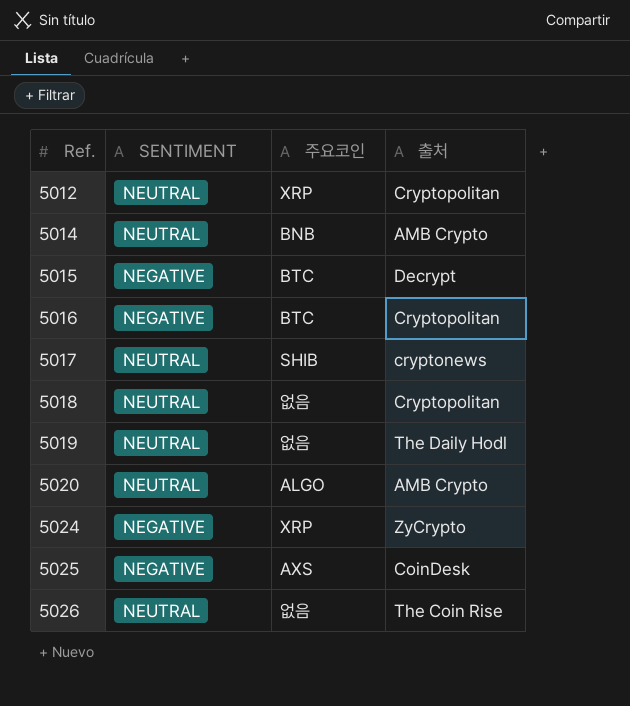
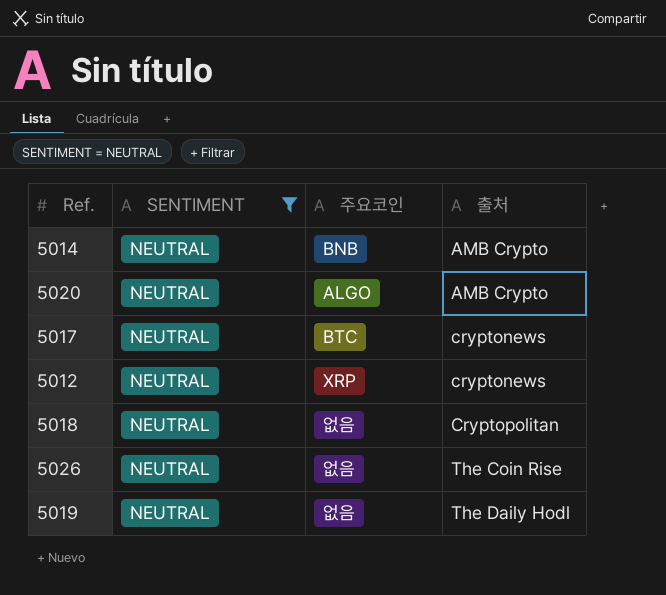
filter: none -> SENTIMENT = NEUTRAL
row order: Ref. ascending -> 출처 ascending
5017 | 주요코인: SHIB -> BTC
5012 | 출처: Cryptopolitan -> cryptonews

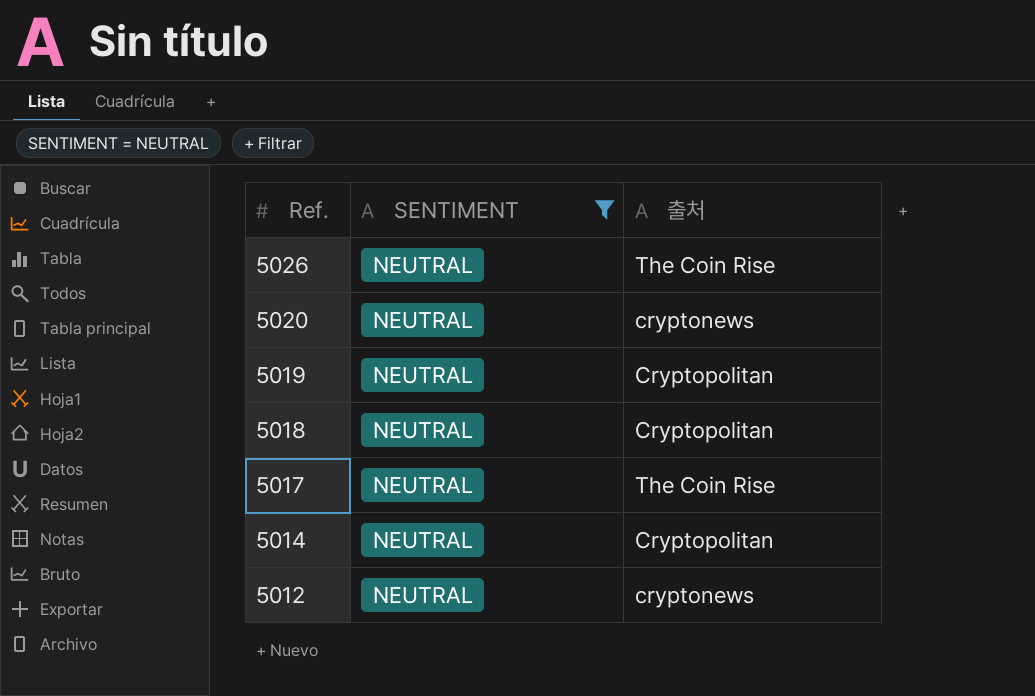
row order: 출처 ascending -> Ref. descending
column 주요코인 | position: 3 -> none
5020 | 출처: AMB Crypto -> cryptonews
5019 | 출처: The Daily Hodl -> Cryptopolitan
5017 | 출처: cryptonews -> The Coin Rise
5014 | 출처: AMB Crypto -> Cryptopolitan

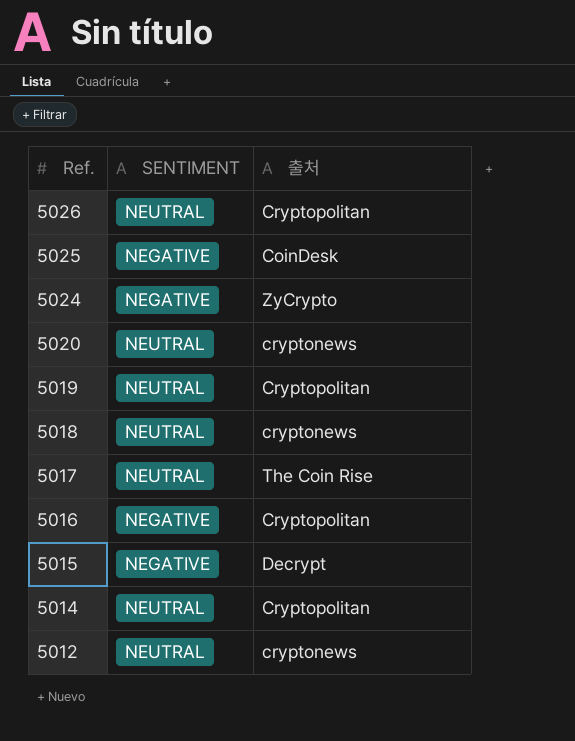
filter: SENTIMENT = NEUTRAL -> none
5026 | 출처: The Coin Rise -> Cryptopolitan
5018 | 출처: Cryptopolitan -> cryptonews

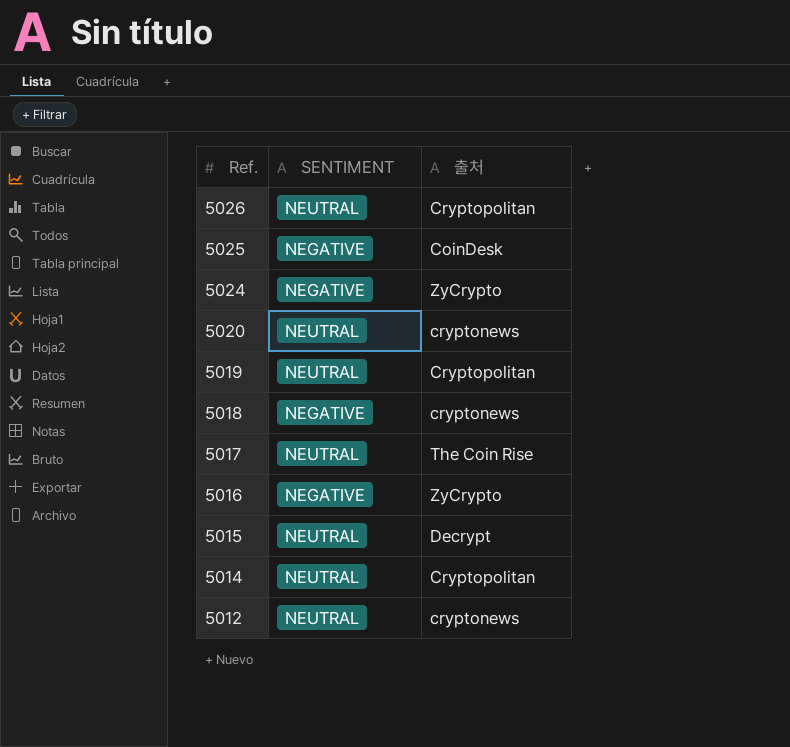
5018 | SENTIMENT: NEUTRAL -> NEGATIVE
5016 | 출처: Cryptopolitan -> ZyCrypto
5015 | SENTIMENT: NEGATIVE -> NEUTRAL

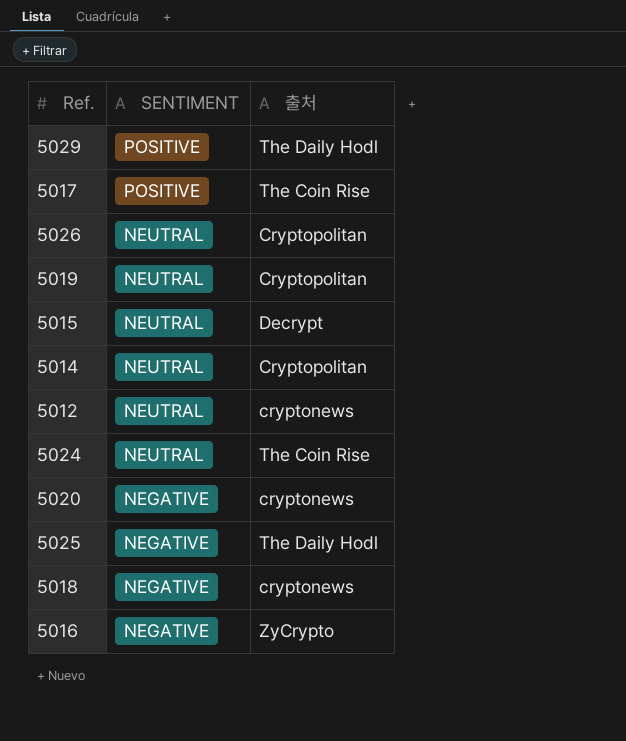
row order: Ref. descending -> SENTIMENT descending
row 5029: none -> POSITIVE | The Daily Hodl
5017 | SENTIMENT: NEUTRAL -> POSITIVE
5024 | SENTIMENT: NEGATIVE -> NEUTRAL
5024 | 출처: ZyCrypto -> The Coin Rise
5020 | SENTIMENT: NEUTRAL -> NEGATIVE
5025 | 출처: CoinDesk -> The Daily Hodl

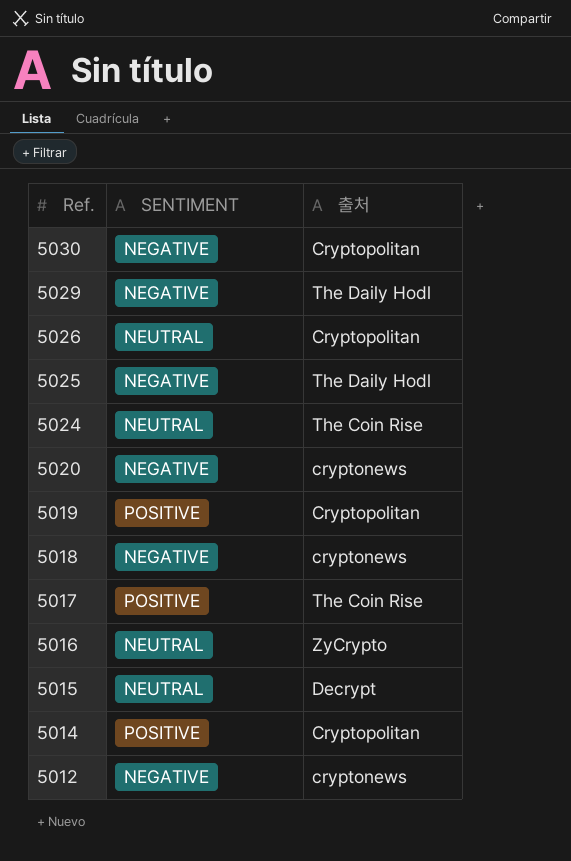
row order: SENTIMENT descending -> Ref. descending
row 5030: none -> NEGATIVE | Cryptopolitan
5029 | SENTIMENT: POSITIVE -> NEGATIVE
5019 | SENTIMENT: NEUTRAL -> POSITIVE
5016 | SENTIMENT: NEGATIVE -> NEUTRAL
5014 | SENTIMENT: NEUTRAL -> POSITIVE
5012 | SENTIMENT: NEUTRAL -> NEGATIVE

